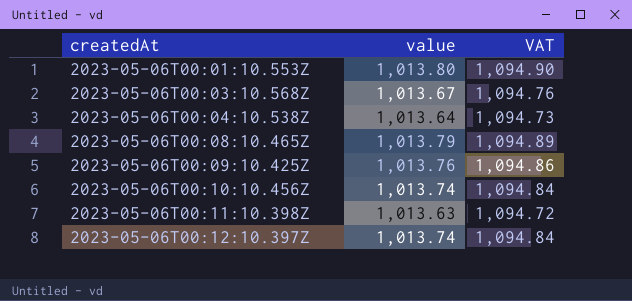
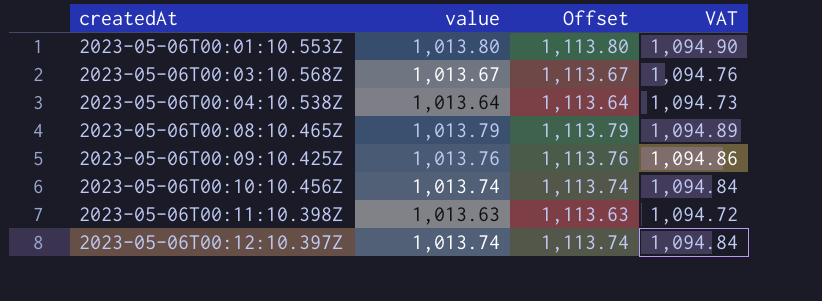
column Offset | formula: none -> [value] + 100

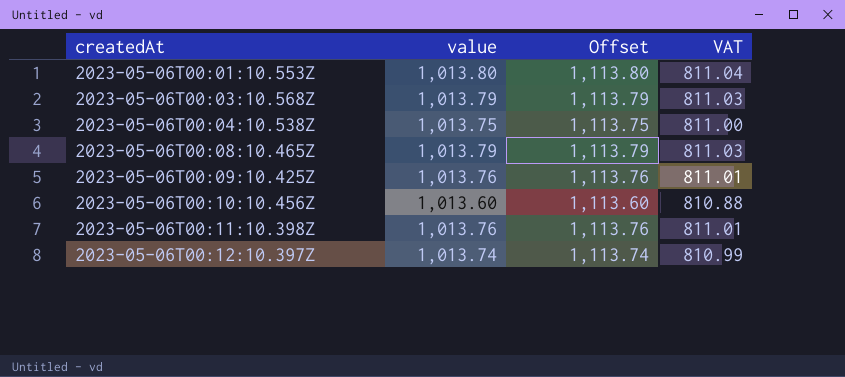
column VAT | formula: [value] * 1.08 -> [value] * 0.8
2023-05-06T00:03:10.568Z | value: 1,013.67 -> 1,013.79
2023-05-06T00:03:10.568Z | Offset: 1,113.67 -> 1,113.79
2023-05-06T00:04:10.538Z | value: 1,013.64 -> 1,013.75
2023-05-06T00:04:10.538Z | Offset: 1,113.64 -> 1,113.75
2023-05-06T00:10:10.456Z | value: 1,013.74 -> 1,013.60
2023-05-06T00:10:10.456Z | Offset: 1,113.74 -> 1,113.60
2023-05-06T00:11:10.398Z | value: 1,013.63 -> 1,013.76
2023-05-06T00:11:10.398Z | Offset: 1,113.63 -> 1,113.76

